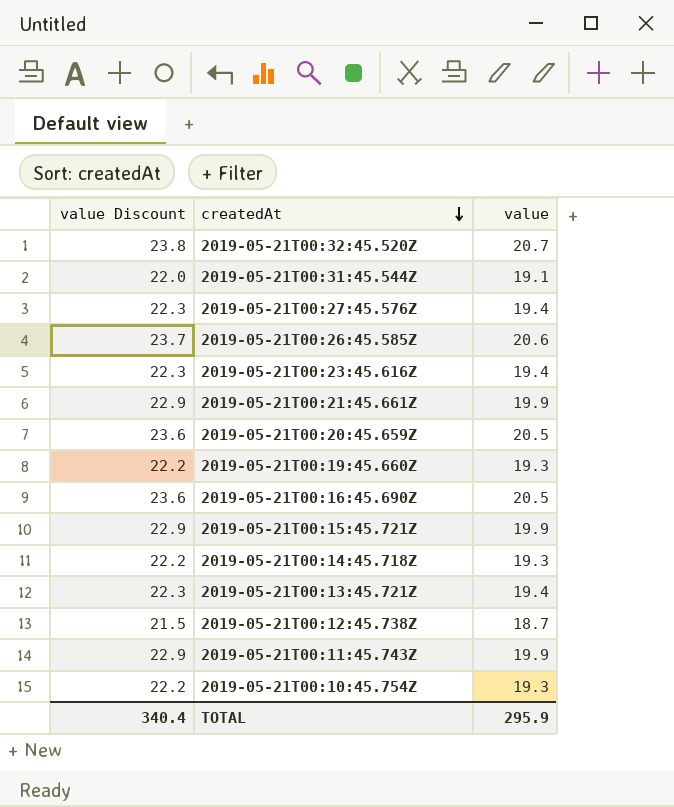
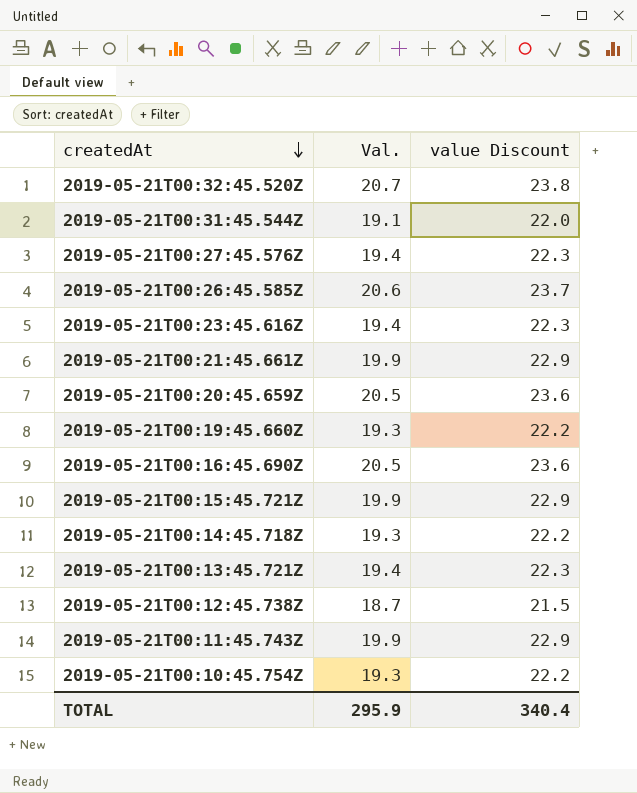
column name: value -> Val.
column value Discount | position: 1 -> 3

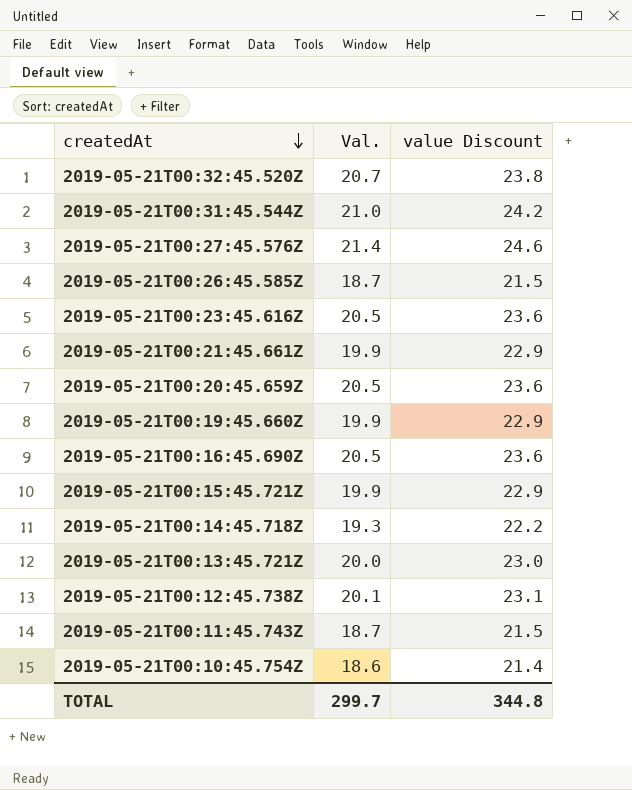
2019-05-21T00:31:45.544Z | Val.: 19.1 -> 21.0
2019-05-21T00:31:45.544Z | value Discount: 22.0 -> 24.2
2019-05-21T00:27:45.576Z | Val.: 19.4 -> 21.4
2019-05-21T00:27:45.576Z | value Discount: 22.3 -> 24.6
2019-05-21T00:26:45.585Z | Val.: 20.6 -> 18.7
2019-05-21T00:26:45.585Z | value Discount: 23.7 -> 21.5
2019-05-21T00:23:45.616Z | Val.: 19.4 -> 20.5
2019-05-21T00:23:45.616Z | value Discount: 22.3 -> 23.6
2019-05-21T00:19:45.660Z | Val.: 19.3 -> 19.9
2019-05-21T00:19:45.660Z | value Discount: 22.2 -> 22.9
2019-05-21T00:13:45.721Z | Val.: 19.4 -> 20.0
2019-05-21T00:13:45.721Z | value Discount: 22.3 -> 23.0
2019-05-21T00:12:45.738Z | Val.: 18.7 -> 20.1
2019-05-21T00:12:45.738Z | value Discount: 21.5 -> 23.1
2019-05-21T00:11:45.743Z | Val.: 19.9 -> 18.7
2019-05-21T00:11:45.743Z | value Discount: 22.9 -> 21.5
2019-05-21T00:10:45.754Z | Val.: 19.3 -> 18.6
2019-05-21T00:10:45.754Z | value Discount: 22.2 -> 21.4
TOTAL | Val.: 295.9 -> 299.7
TOTAL | value Discount: 340.4 -> 344.8

